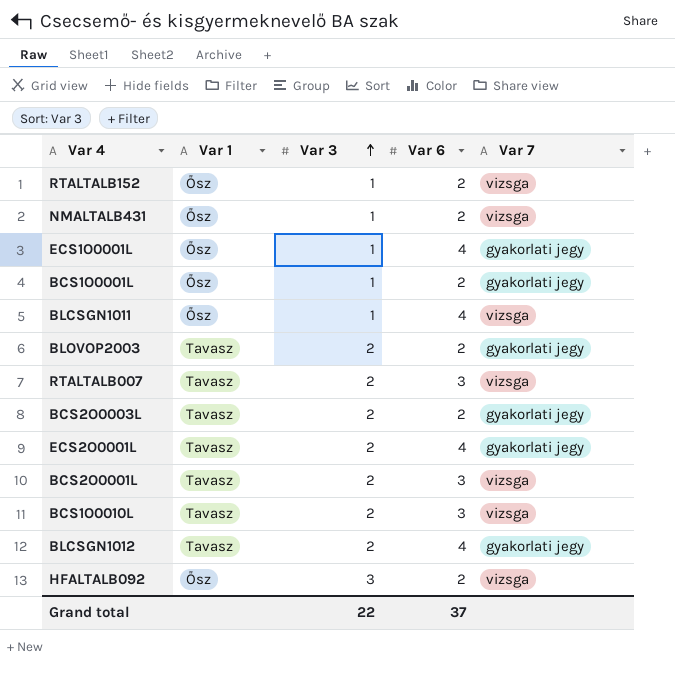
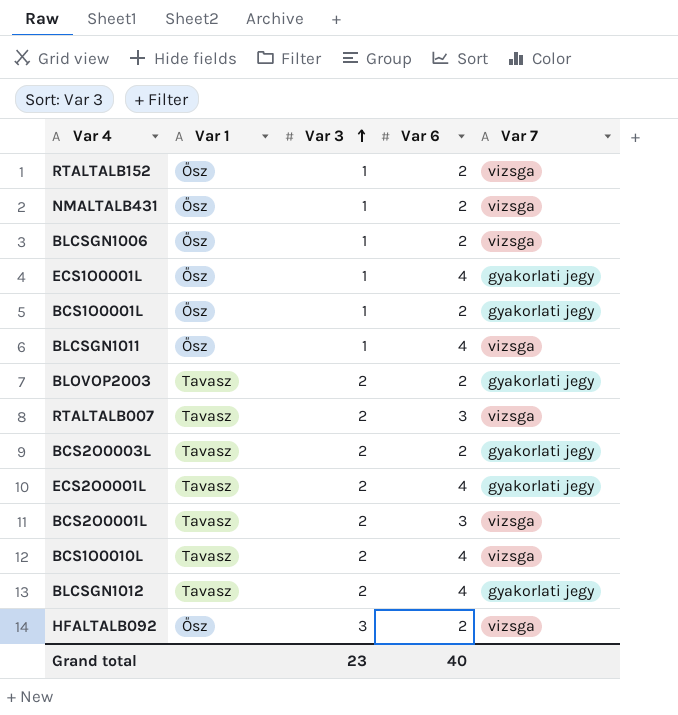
row BLCSGN1006: none -> Ősz | 1 | 2 | vizsga
BCS1O0010L | Var 6: 3 -> 4
Grand total | Var 3: 22 -> 23
Grand total | Var 6: 37 -> 40

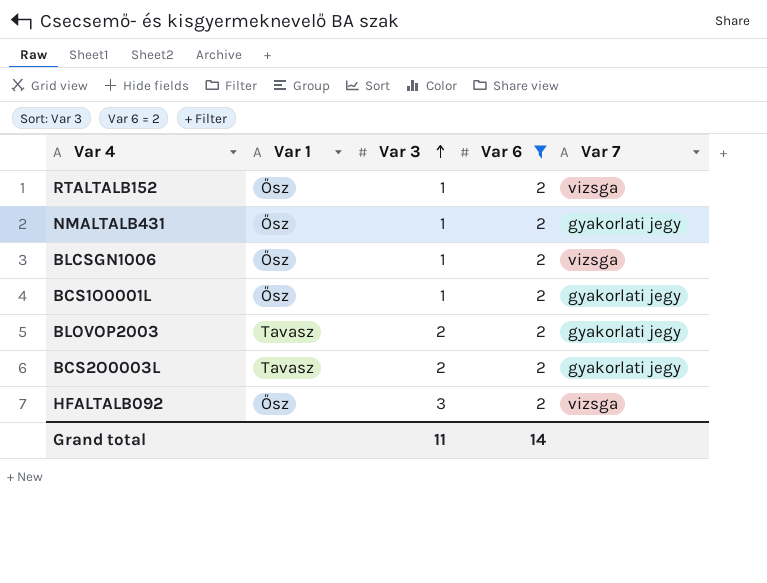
filter: none -> Var 6 = 2
NMALTALB431 | Var 7: vizsga -> gyakorlati jegy
Grand total | Var 3: 23 -> 11
Grand total | Var 6: 40 -> 14

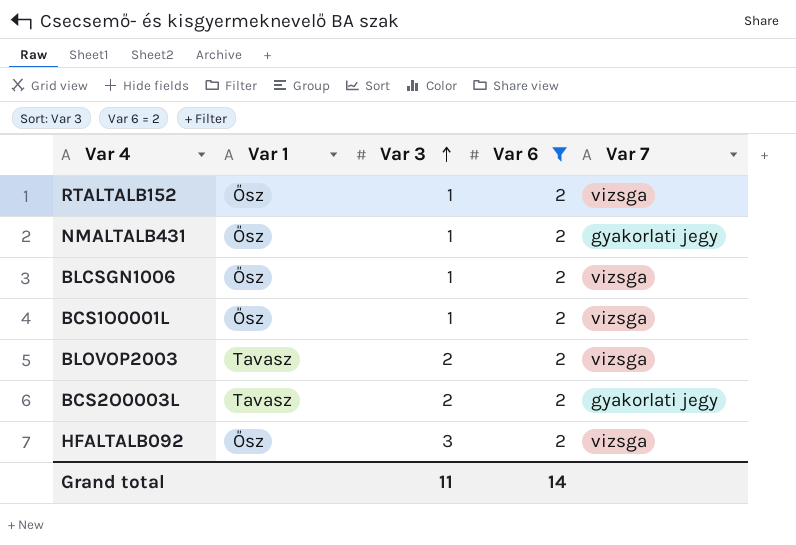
BCS1O0001L | Var 7: gyakorlati jegy -> vizsga
BLOVOP2003 | Var 7: gyakorlati jegy -> vizsga

